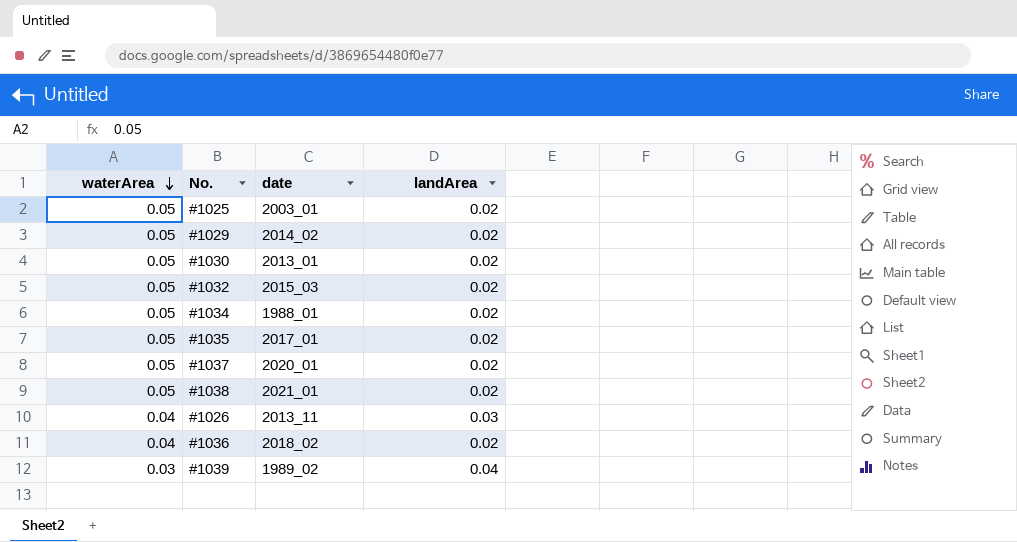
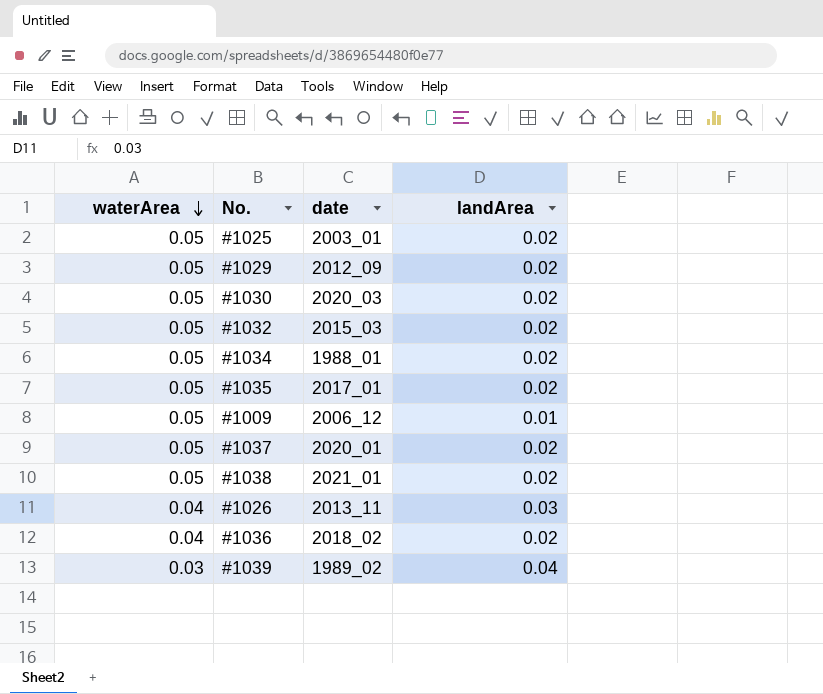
#1029 | date: 2014_02 -> 2012_09
#1030 | date: 2013_01 -> 2020_03
row #1009: none -> 0.05 | 2006_12 | 0.01

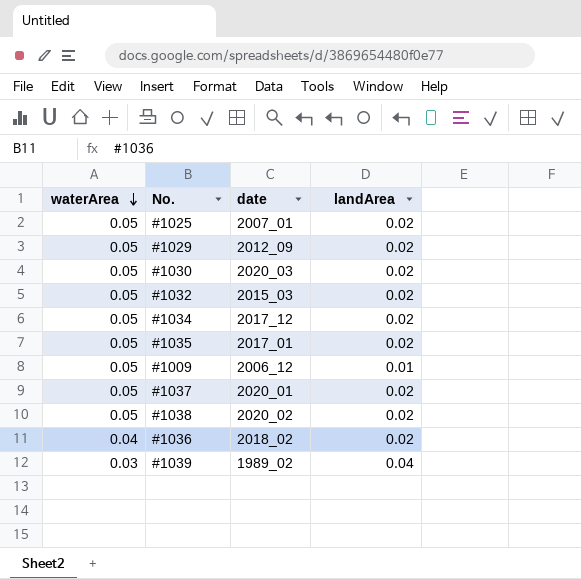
row #1026: 0.04 | 2013_11 | 0.03 -> none
#1025 | date: 2003_01 -> 2007_01
#1034 | date: 1988_01 -> 2017_12
#1038 | date: 2021_01 -> 2020_02

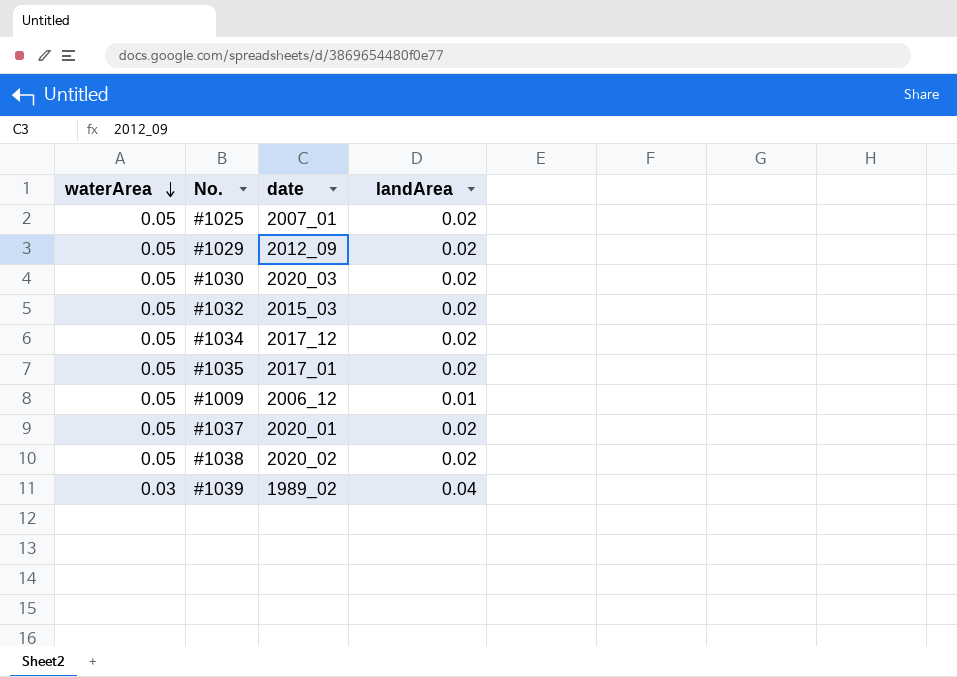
row #1036: 0.04 | 2018_02 | 0.02 -> none

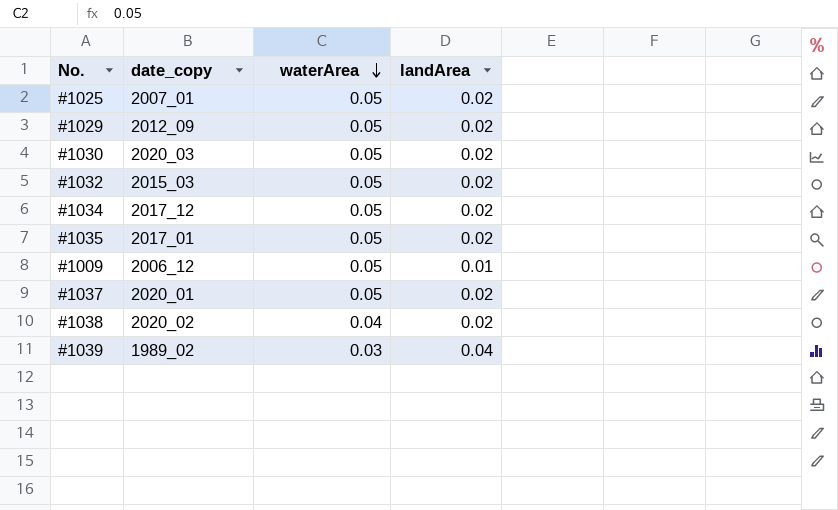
column name: date -> date_copy
column waterArea | position: 1 -> 3
#1038 | waterArea: 0.05 -> 0.04

